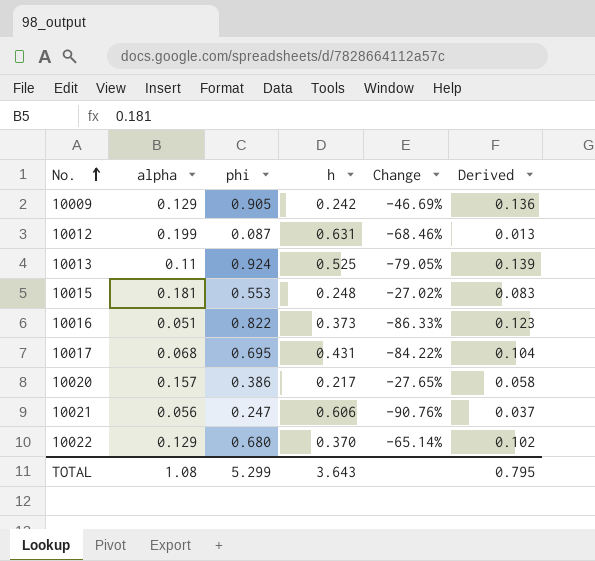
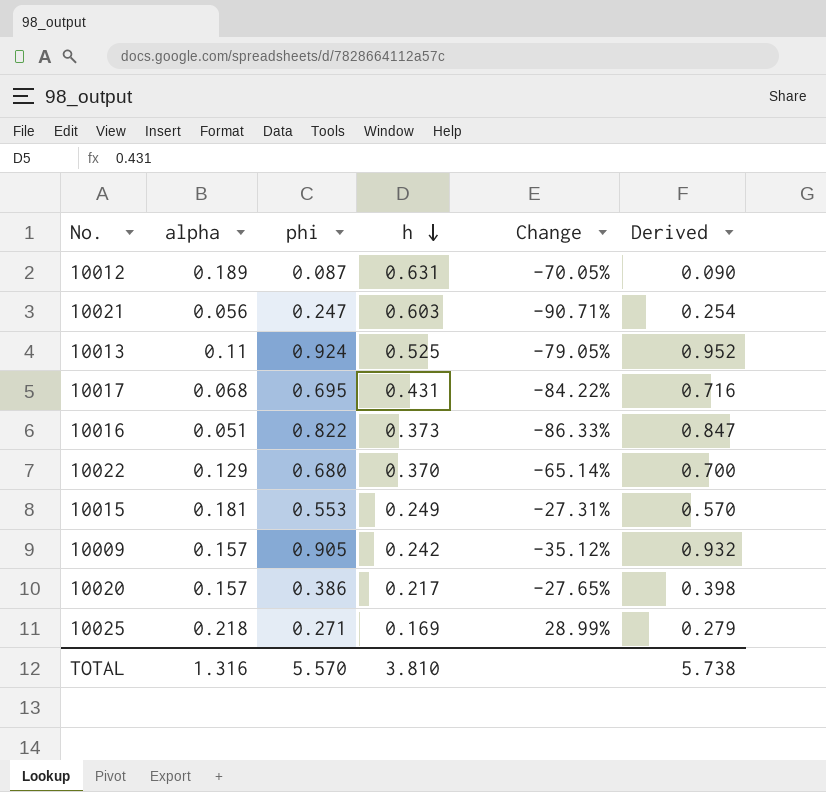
row order: No. ascending -> h descending
column Derived | formula: [phi] * 0.15 -> [phi] * 1.03
10012 | alpha: 0.199 -> 0.189
10012 | Change: -68.46% -> -70.05%
10021 | h: 0.606 -> 0.603
10021 | Change: -90.76% -> -90.71%
10015 | h: 0.248 -> 0.249
10015 | Change: -27.02% -> -27.31%
10009 | alpha: 0.129 -> 0.157
10009 | Change: -46.69% -> -35.12%
row 10025: none -> 0.218 | 0.271 | 0.169 | 28.99% | 0.279
TOTAL | alpha: 1.08 -> 1.316
TOTAL | phi: 5.299 -> 5.570
TOTAL | h: 3.643 -> 3.810
TOTAL | Derived: 0.795 -> 5.738

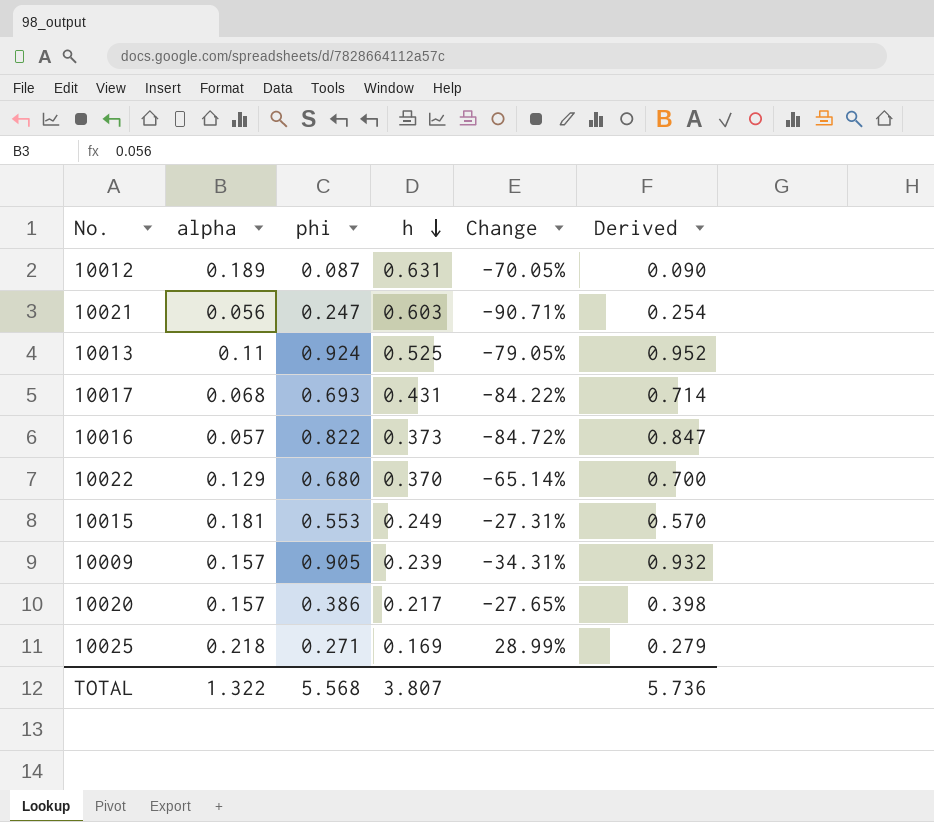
10017 | phi: 0.695 -> 0.693
10017 | Derived: 0.716 -> 0.714
10016 | alpha: 0.051 -> 0.057
10016 | Change: -86.33% -> -84.72%
10009 | h: 0.242 -> 0.239
10009 | Change: -35.12% -> -34.31%
TOTAL | alpha: 1.316 -> 1.322
TOTAL | phi: 5.570 -> 5.568
TOTAL | h: 3.810 -> 3.807
TOTAL | Derived: 5.738 -> 5.736

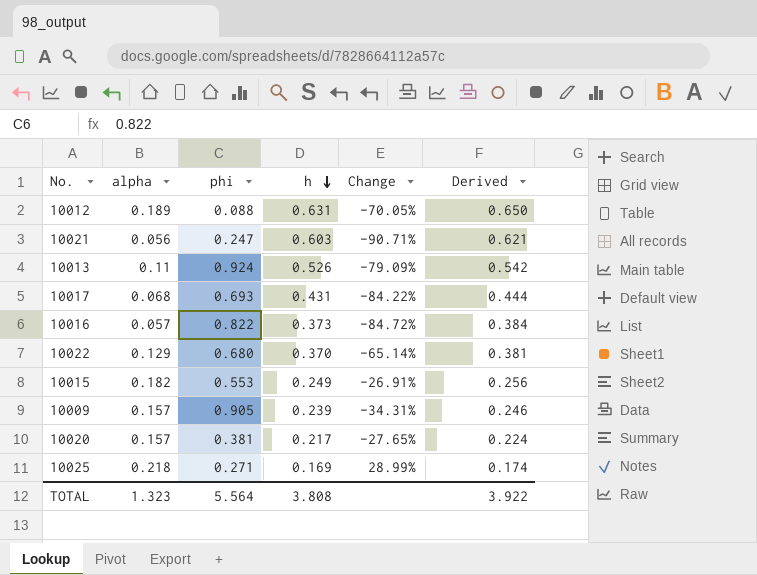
column Derived | formula: [phi] * 1.03 -> [h] * 1.03
10012 | phi: 0.087 -> 0.088
10013 | h: 0.525 -> 0.526
10013 | Change: -79.05% -> -79.09%
10015 | alpha: 0.181 -> 0.182
10015 | Change: -27.31% -> -26.91%
10020 | phi: 0.386 -> 0.381
TOTAL | alpha: 1.322 -> 1.323
TOTAL | phi: 5.568 -> 5.564
TOTAL | h: 3.807 -> 3.808
TOTAL | Derived: 5.736 -> 3.922

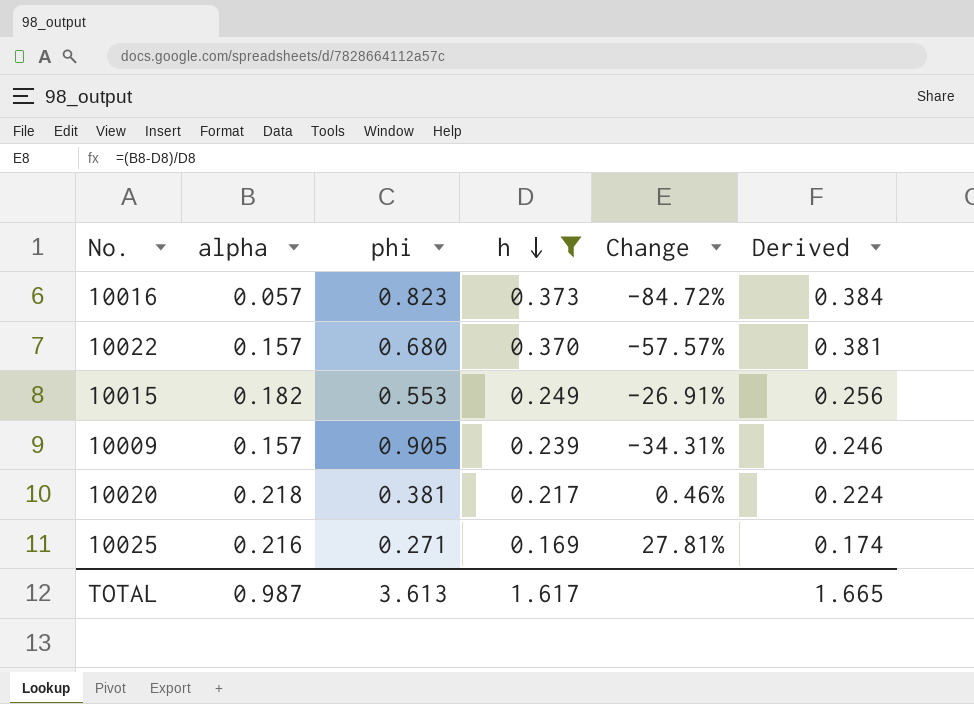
filter: none -> h <= 0.373
10016 | phi: 0.822 -> 0.823
10022 | alpha: 0.129 -> 0.157
10022 | Change: -65.14% -> -57.57%
10020 | alpha: 0.157 -> 0.218
10020 | Change: -27.65% -> 0.46%
10025 | alpha: 0.218 -> 0.216
10025 | Change: 28.99% -> 27.81%
TOTAL | alpha: 1.323 -> 0.987
TOTAL | phi: 5.564 -> 3.613
TOTAL | h: 3.808 -> 1.617
TOTAL | Derived: 3.922 -> 1.665

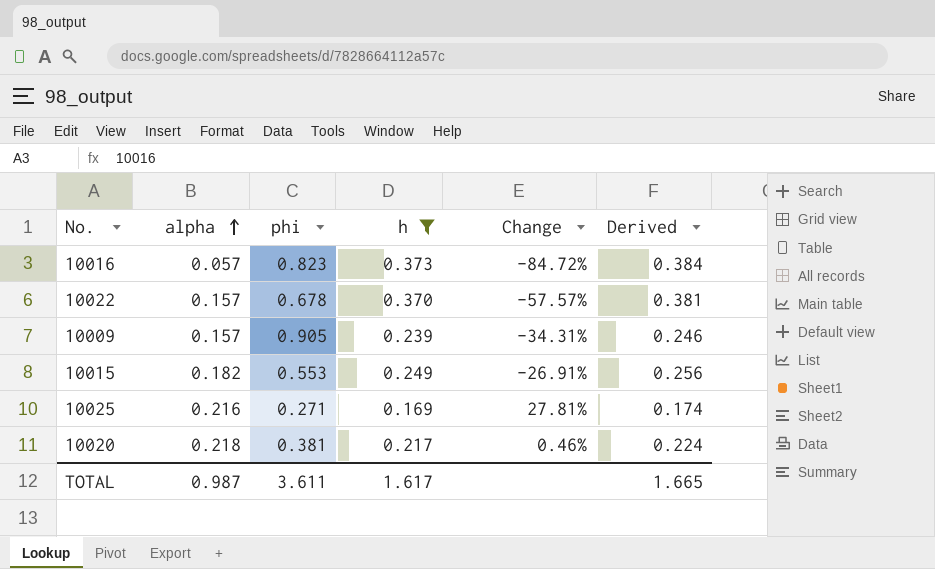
row order: h descending -> alpha ascending
10022 | phi: 0.680 -> 0.678
TOTAL | phi: 3.613 -> 3.611

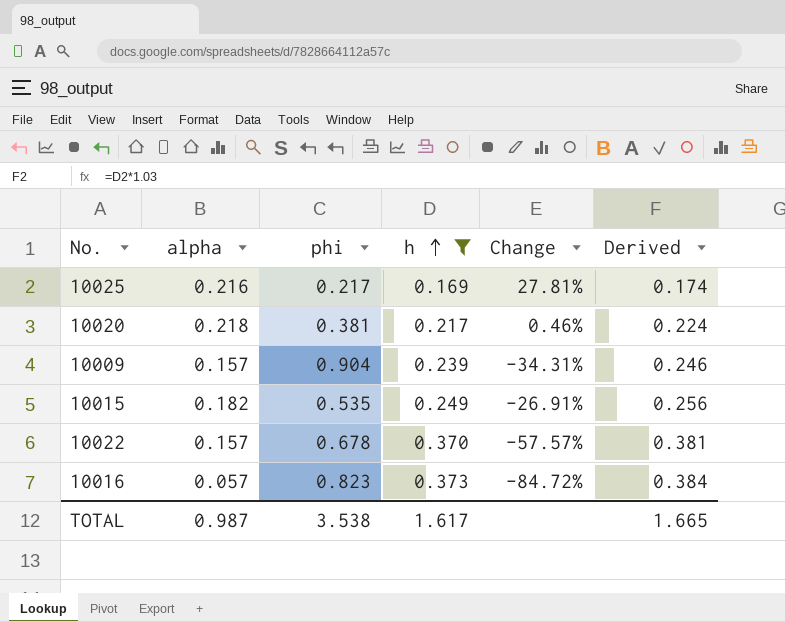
row order: alpha ascending -> h ascending
10025 | phi: 0.271 -> 0.217
10009 | phi: 0.905 -> 0.904
10015 | phi: 0.553 -> 0.535
TOTAL | phi: 3.611 -> 3.538

